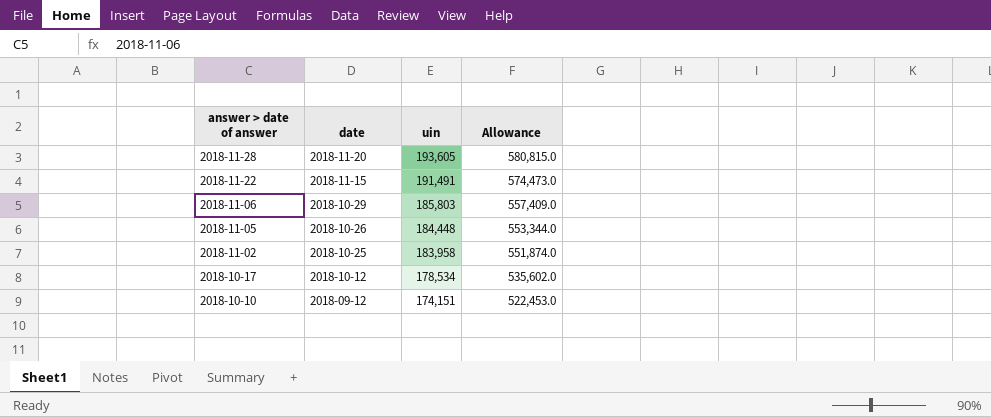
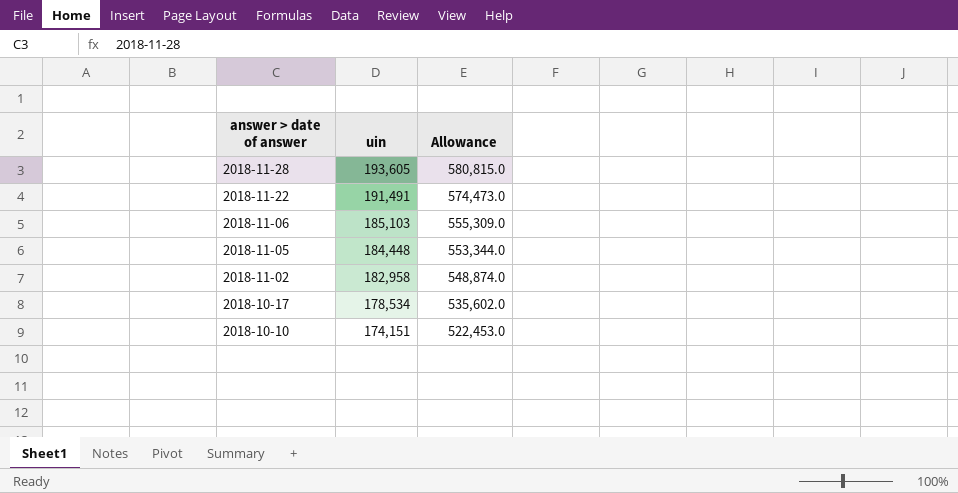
column date | position: 2 -> none
2018-11-06 | uin: 185,803 -> 185,103
2018-11-06 | Allowance: 557,409.0 -> 555,309.0
2018-11-02 | uin: 183,958 -> 182,958
2018-11-02 | Allowance: 551,874.0 -> 548,874.0

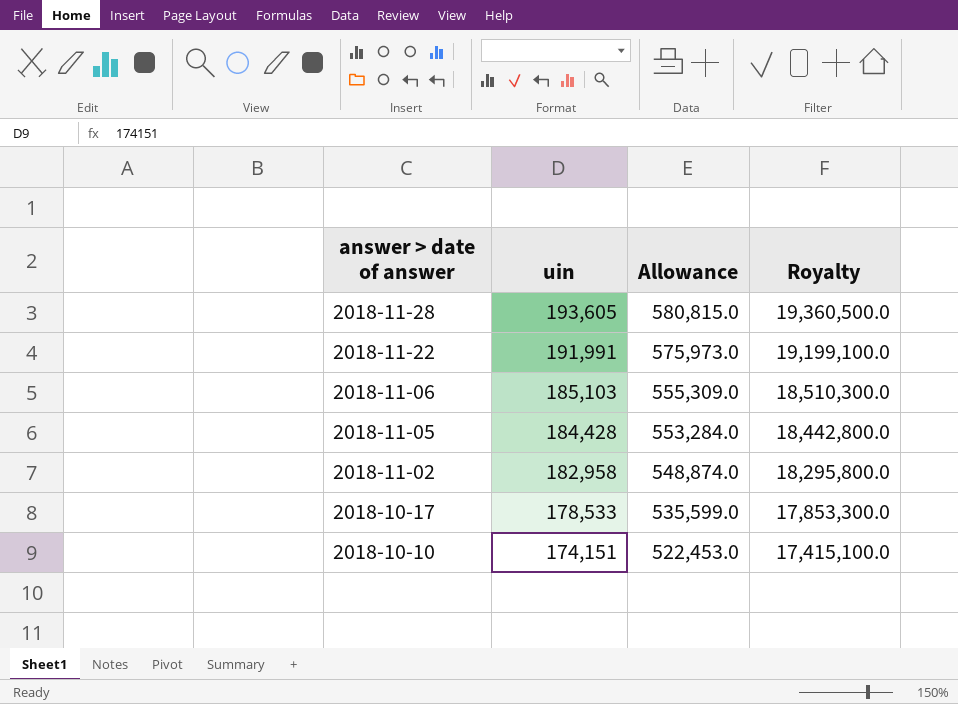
column Royalty | formula: none -> [uin] * 100
2018-11-22 | uin: 191,491 -> 191,991
2018-11-22 | Allowance: 574,473.0 -> 575,973.0
2018-11-05 | uin: 184,448 -> 184,428
2018-11-05 | Allowance: 553,344.0 -> 553,284.0
2018-10-17 | uin: 178,534 -> 178,533
2018-10-17 | Allowance: 535,602.0 -> 535,599.0

